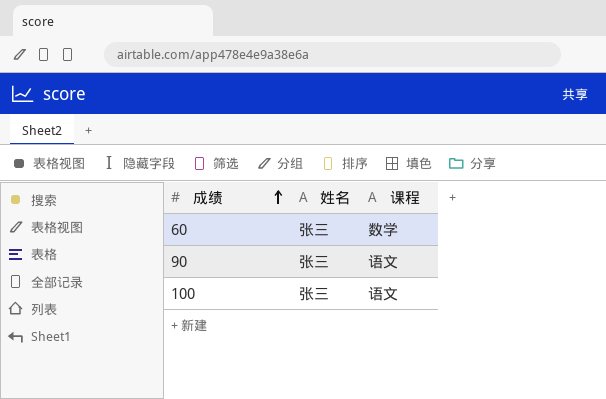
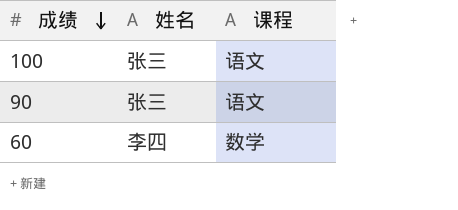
row order: 成绩 ascending -> 成绩 descending
60 | 姓名: 张三 -> 李四

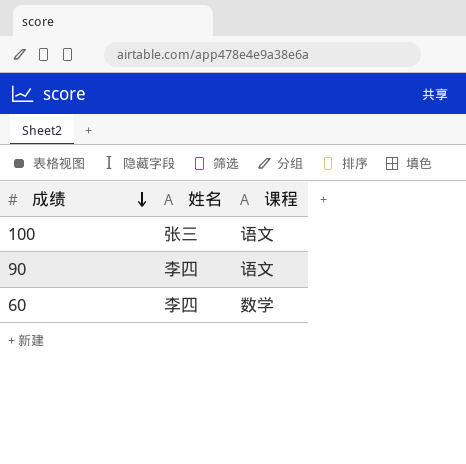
90 | 姓名: 张三 -> 李四

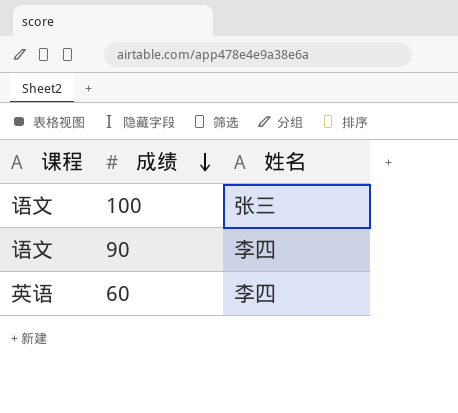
column 课程 | position: 3 -> 1
60 | 课程: 数学 -> 英语

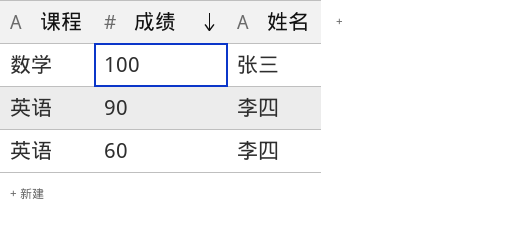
100 | 课程: 语文 -> 数学
90 | 课程: 语文 -> 英语

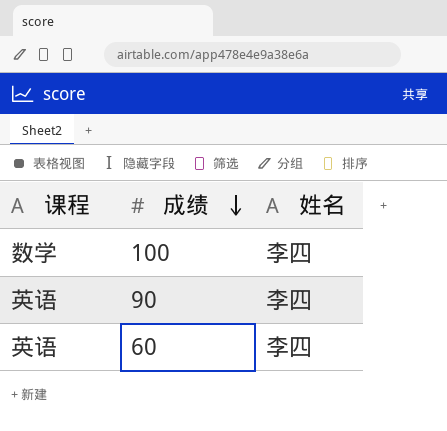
100 | 姓名: 张三 -> 李四

